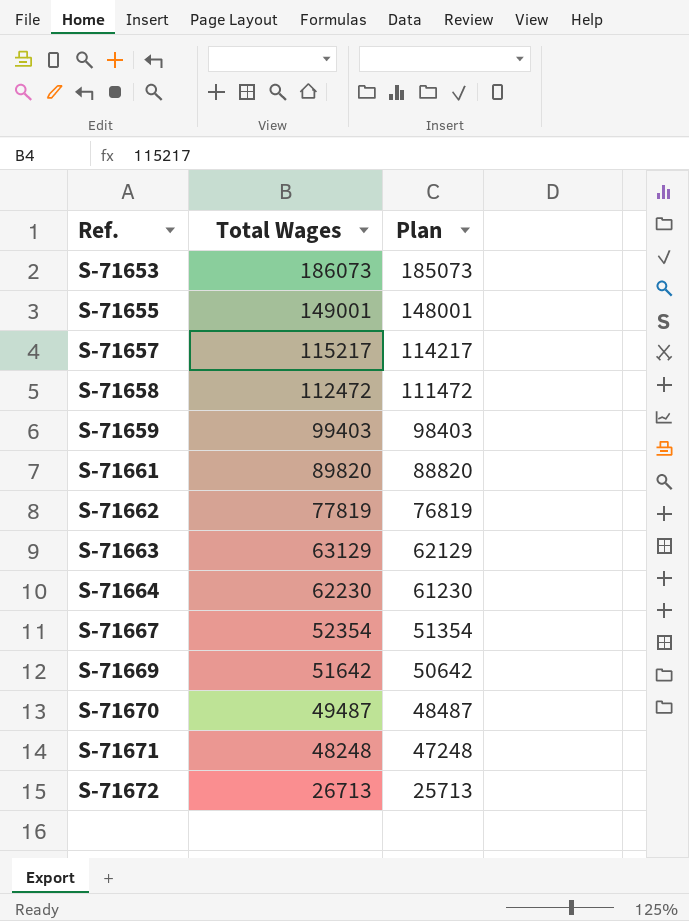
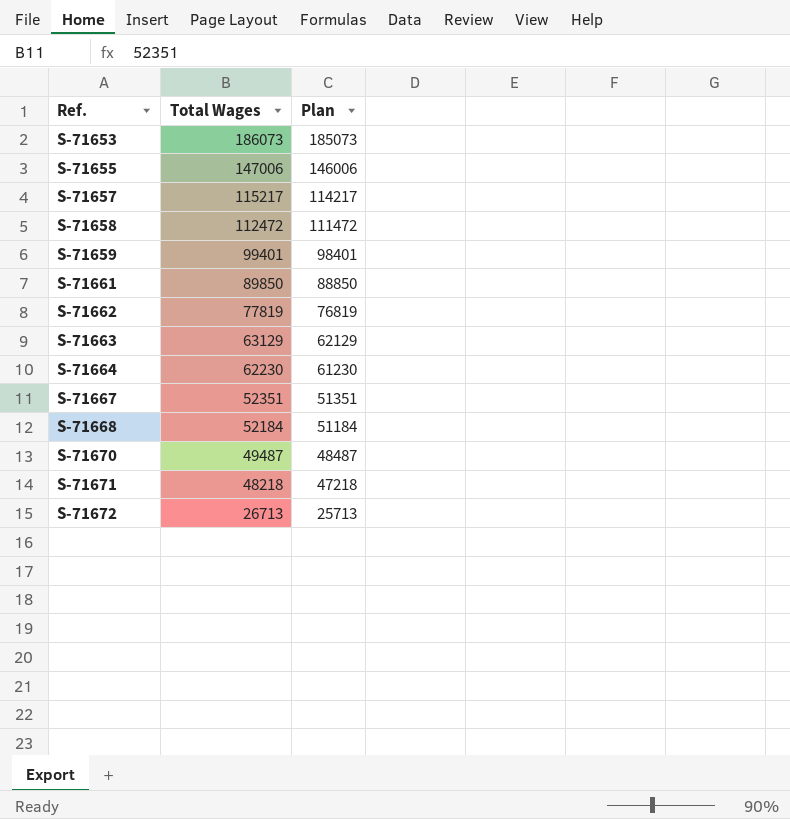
row S-71669: 51642 | 50642 -> none
S-71655 | Total Wages: 149001 -> 147006
S-71655 | Plan: 148001 -> 146006
S-71659 | Total Wages: 99403 -> 99401
S-71659 | Plan: 98403 -> 98401
S-71661 | Total Wages: 89820 -> 89850
S-71661 | Plan: 88820 -> 88850
S-71667 | Total Wages: 52354 -> 52351
S-71667 | Plan: 51354 -> 51351
row S-71668: none -> 52184 | 51184
S-71671 | Total Wages: 48248 -> 48218
S-71671 | Plan: 47248 -> 47218

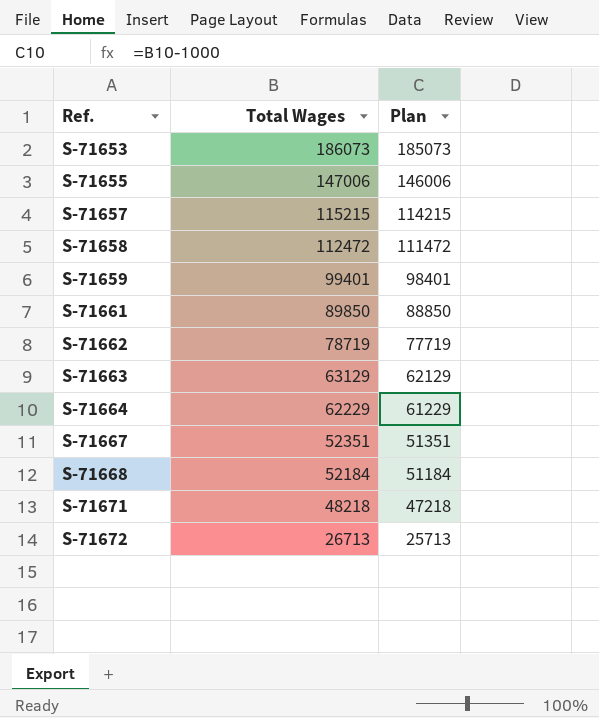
row S-71670: 49487 | 48487 -> none
S-71657 | Total Wages: 115217 -> 115215
S-71657 | Plan: 114217 -> 114215
S-71662 | Total Wages: 77819 -> 78719
S-71662 | Plan: 76819 -> 77719
S-71664 | Total Wages: 62230 -> 62229
S-71664 | Plan: 61230 -> 61229

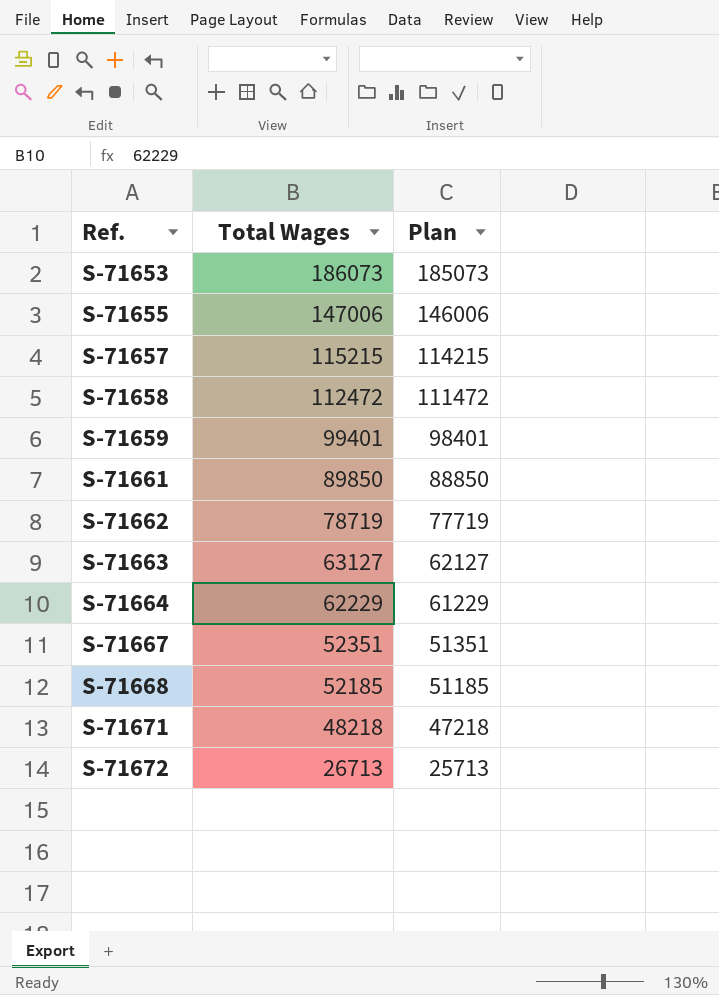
S-71663 | Total Wages: 63129 -> 63127
S-71663 | Plan: 62129 -> 62127
S-71668 | Total Wages: 52184 -> 52185
S-71668 | Plan: 51184 -> 51185

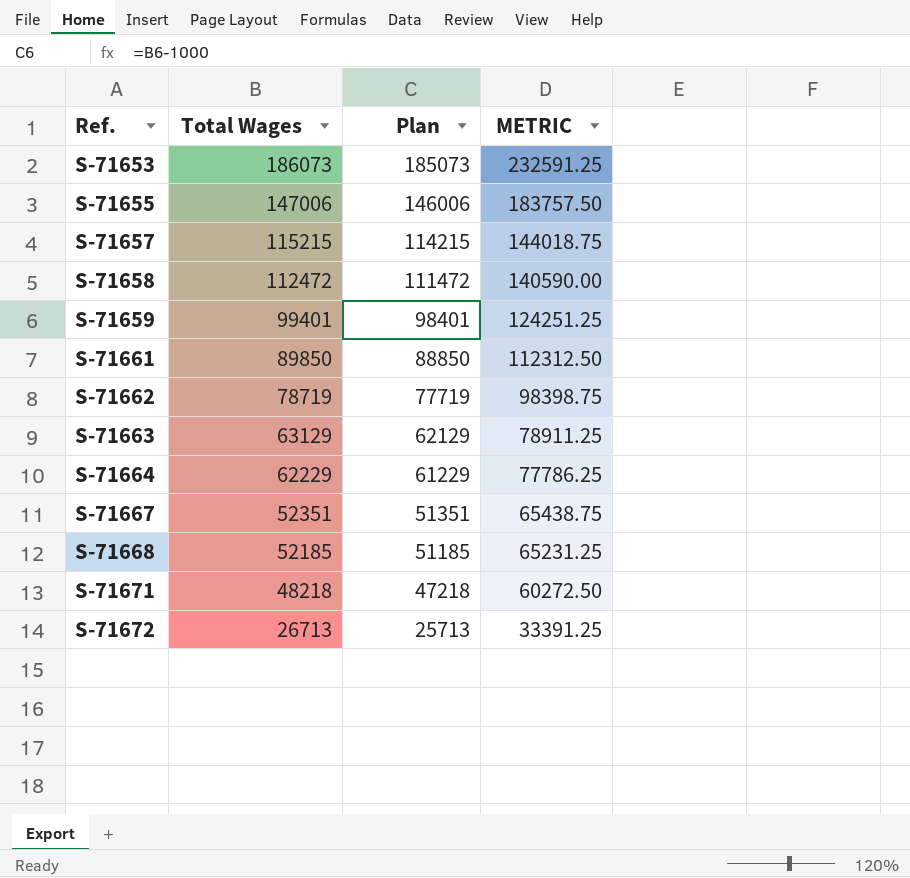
column METRIC | formula: none -> [Total Wages] * 1.25
S-71663 | Total Wages: 63127 -> 63129
S-71663 | Plan: 62127 -> 62129

